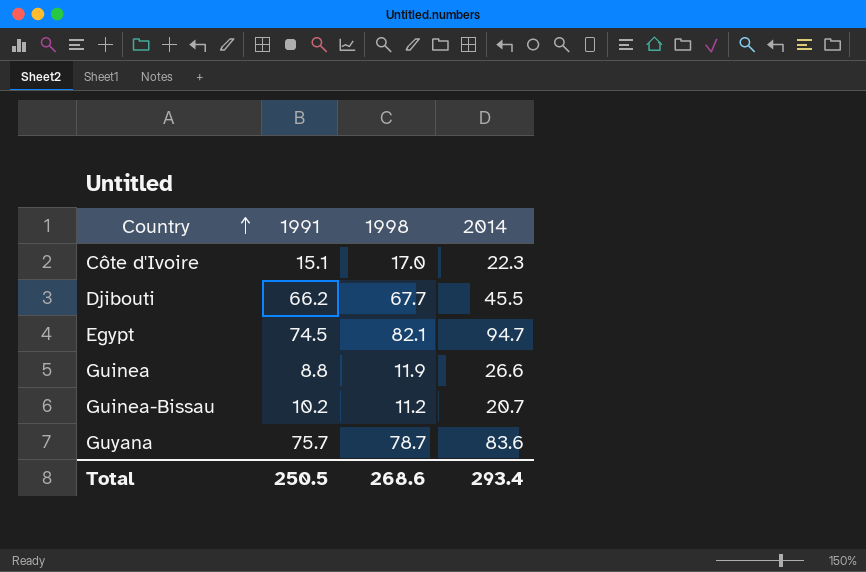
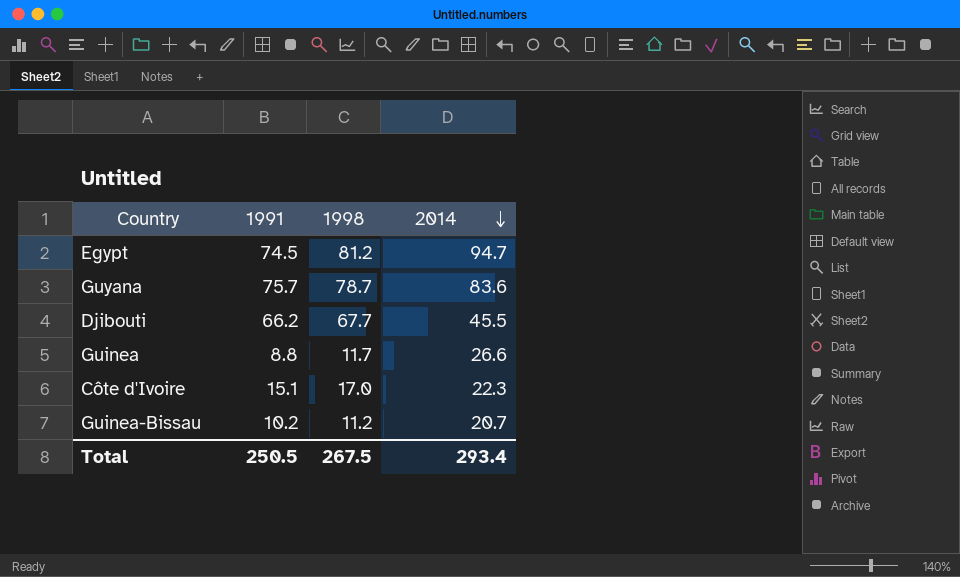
row order: Country ascending -> 2014 descending
Egypt | 1998: 82.1 -> 81.2
Guinea | 1998: 11.9 -> 11.7
Total | 1998: 268.6 -> 267.5

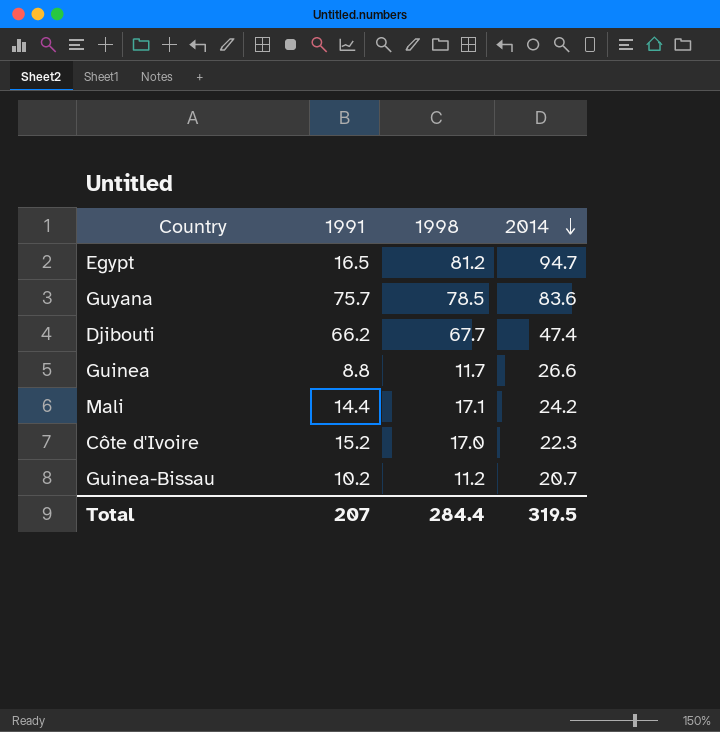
Egypt | 1991: 74.5 -> 16.5
Guyana | 1998: 78.7 -> 78.5
Djibouti | 2014: 45.5 -> 47.4
row Mali: none -> 14.4 | 17.1 | 24.2
Côte d'Ivoire | 1991: 15.1 -> 15.2
Total | 1991: 250.5 -> 207
Total | 1998: 267.5 -> 284.4
Total | 2014: 293.4 -> 319.5

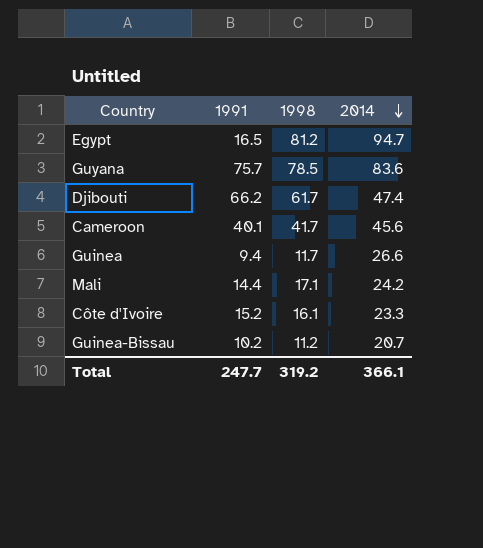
Djibouti | 1998: 67.7 -> 61.7
row Cameroon: none -> 40.1 | 41.7 | 45.6
Guinea | 1991: 8.8 -> 9.4
Côte d'Ivoire | 1998: 17.0 -> 16.1
Côte d'Ivoire | 2014: 22.3 -> 23.3
Total | 1991: 207 -> 247.7
Total | 1998: 284.4 -> 319.2
Total | 2014: 319.5 -> 366.1

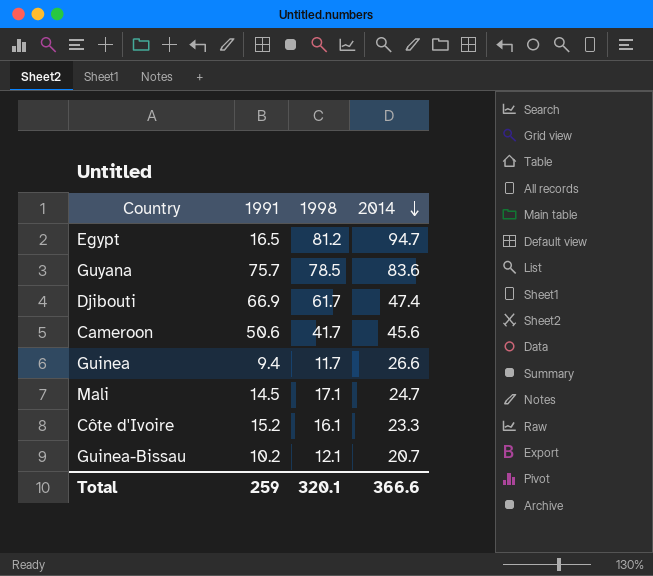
Djibouti | 1991: 66.2 -> 66.9
Cameroon | 1991: 40.1 -> 50.6
Mali | 1991: 14.4 -> 14.5
Mali | 2014: 24.2 -> 24.7
Guinea-Bissau | 1998: 11.2 -> 12.1
Total | 1991: 247.7 -> 259
Total | 1998: 319.2 -> 320.1
Total | 2014: 366.1 -> 366.6

